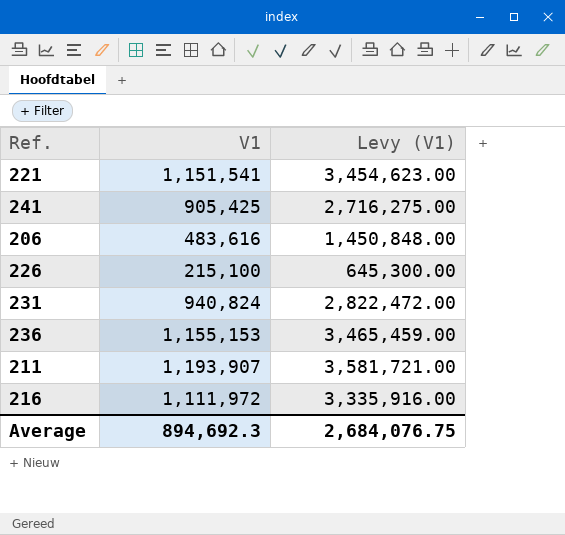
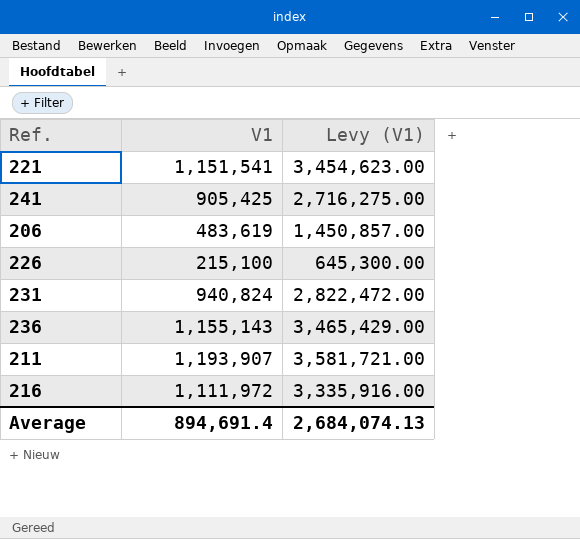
206 | V1: 483,616 -> 483,619
206 | Levy (V1): 1,450,848.00 -> 1,450,857.00
236 | V1: 1,155,153 -> 1,155,143
236 | Levy (V1): 3,465,459.00 -> 3,465,429.00
Average | V1: 894,692.3 -> 894,691.4
Average | Levy (V1): 2,684,076.75 -> 2,684,074.13

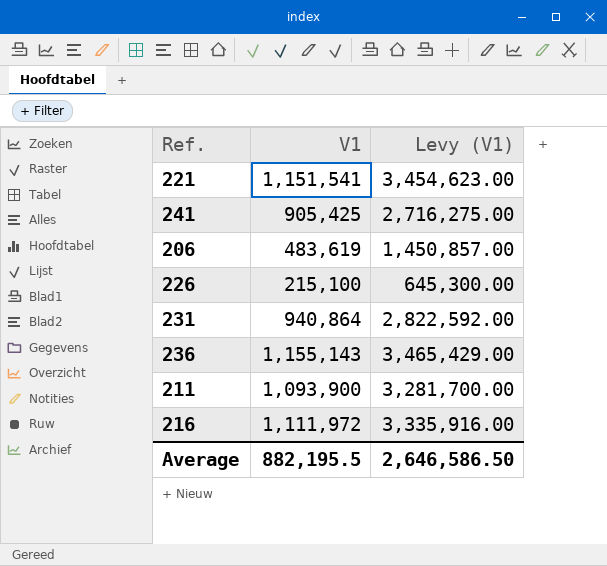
231 | V1: 940,824 -> 940,864
231 | Levy (V1): 2,822,472.00 -> 2,822,592.00
211 | V1: 1,193,907 -> 1,093,900
211 | Levy (V1): 3,581,721.00 -> 3,281,700.00
Average | V1: 894,691.4 -> 882,195.5
Average | Levy (V1): 2,684,074.13 -> 2,646,586.50

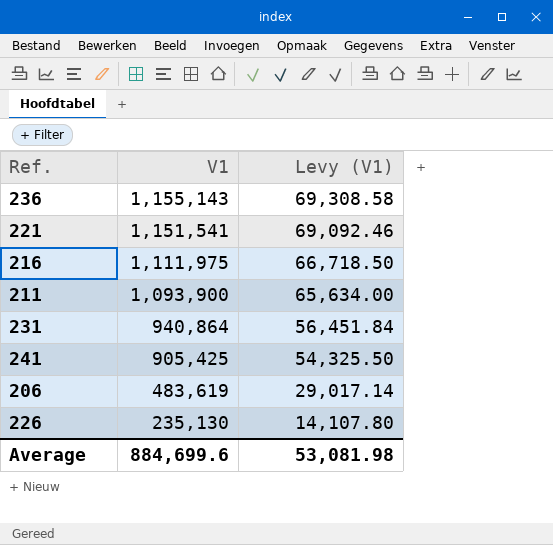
row order: none -> V1 descending
column Levy (V1) | formula: [V1] * 3 -> [V1] * 0.06
216 | V1: 1,111,972 -> 1,111,975
226 | V1: 215,100 -> 235,130
Average | V1: 882,195.5 -> 884,699.6
Average | Levy (V1): 2,646,586.50 -> 53,081.98

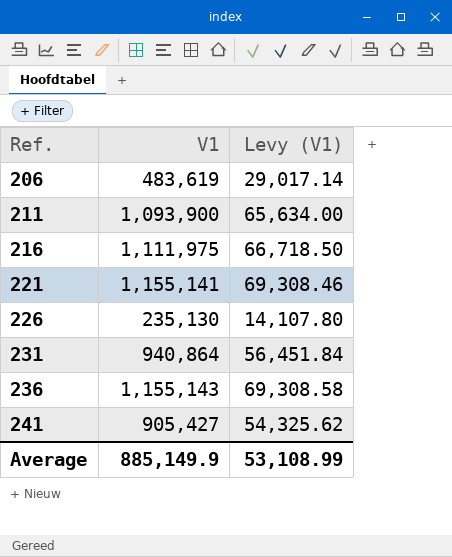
row order: V1 descending -> Ref. ascending
221 | V1: 1,151,541 -> 1,155,141
221 | Levy (V1): 69,092.46 -> 69,308.46
241 | V1: 905,425 -> 905,427
241 | Levy (V1): 54,325.50 -> 54,325.62
Average | V1: 884,699.6 -> 885,149.9
Average | Levy (V1): 53,081.98 -> 53,108.99

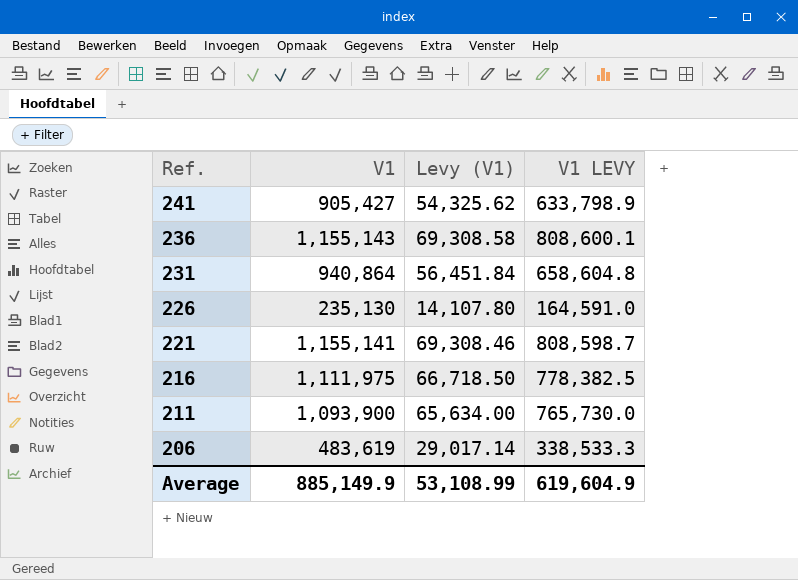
row order: Ref. ascending -> Ref. descending
column V1 LEVY | formula: none -> [V1] * 0.7

